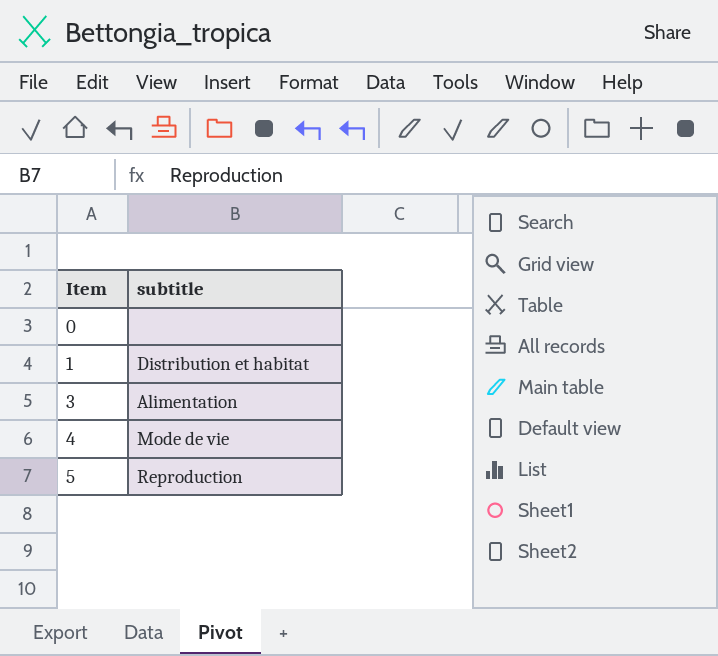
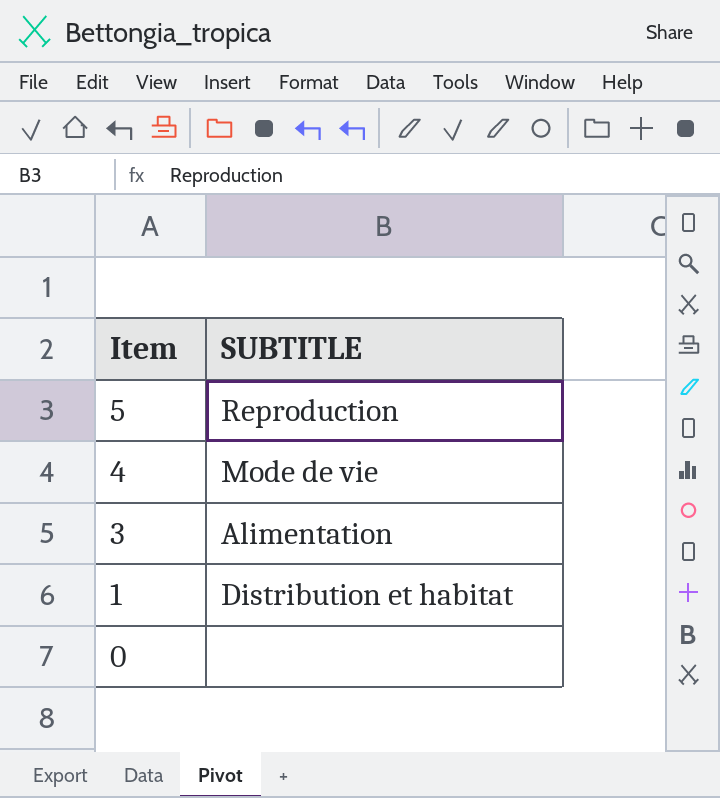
row order: Item ascending -> Item descending
column name: subtitle -> SUBTITLE

